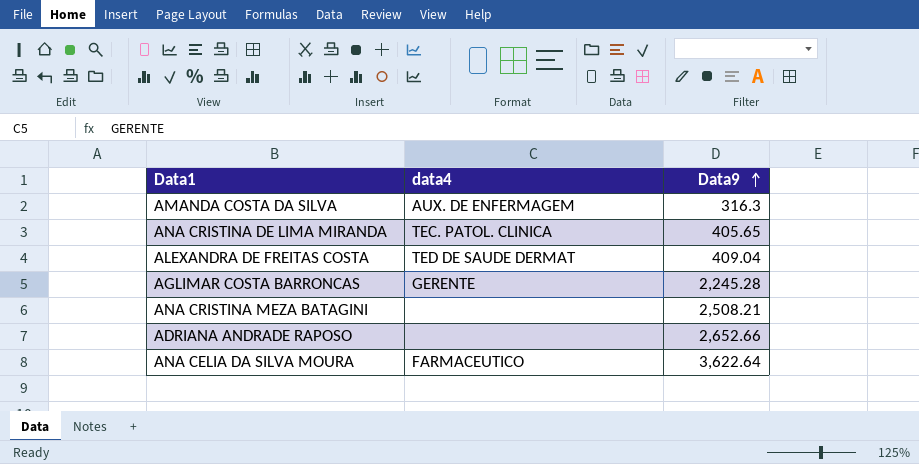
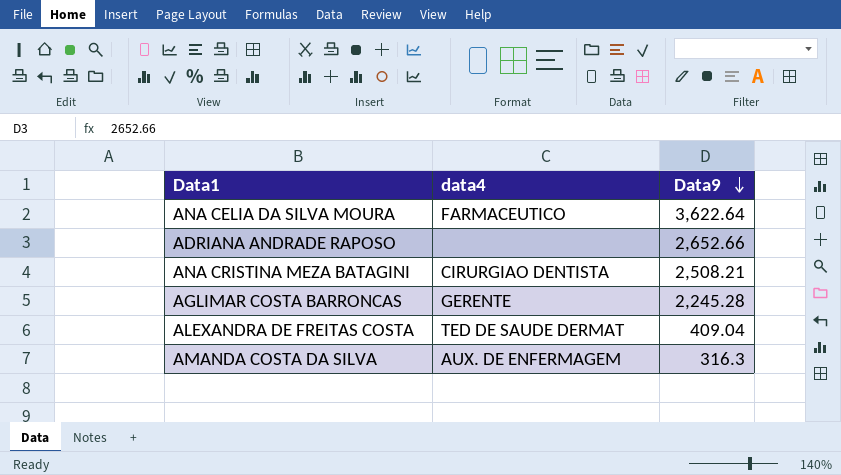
row order: Data9 ascending -> Data9 descending
row ANA CRISTINA DE LIMA MIRANDA: TEC. PATOL. CLINICA | 405.65 -> none
ANA CRISTINA MEZA BATAGINI | data4: none -> CIRURGIAO DENTISTA

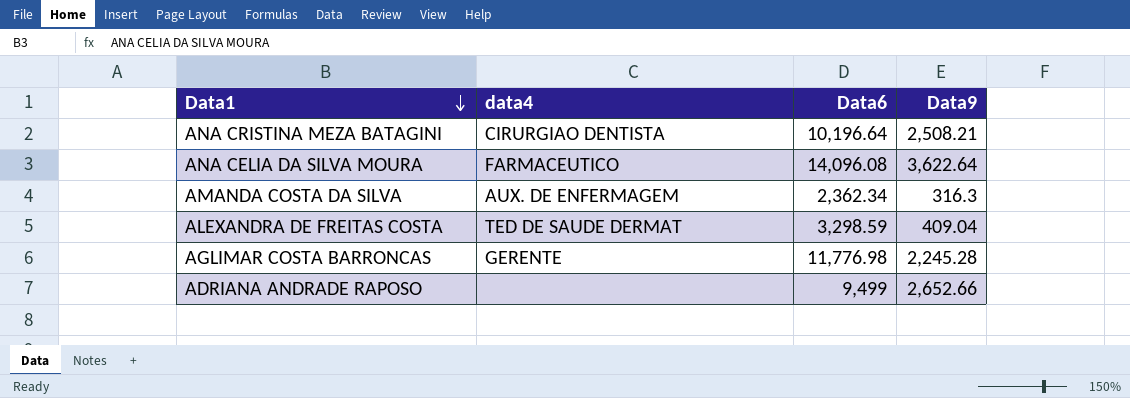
row order: Data9 descending -> Data1 descending
column Data6 | position: none -> 3

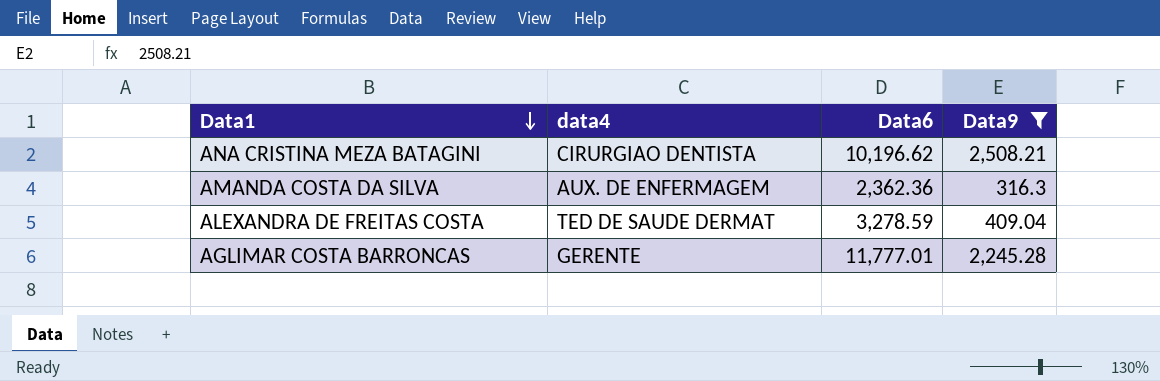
filter: none -> Data9 <= 2,508.21
ANA CRISTINA MEZA BATAGINI | Data6: 10,196.64 -> 10,196.62
AMANDA COSTA DA SILVA | Data6: 2,362.34 -> 2,362.36
ALEXANDRA DE FREITAS COSTA | Data6: 3,298.59 -> 3,278.59
AGLIMAR COSTA BARRONCAS | Data6: 11,776.98 -> 11,777.01

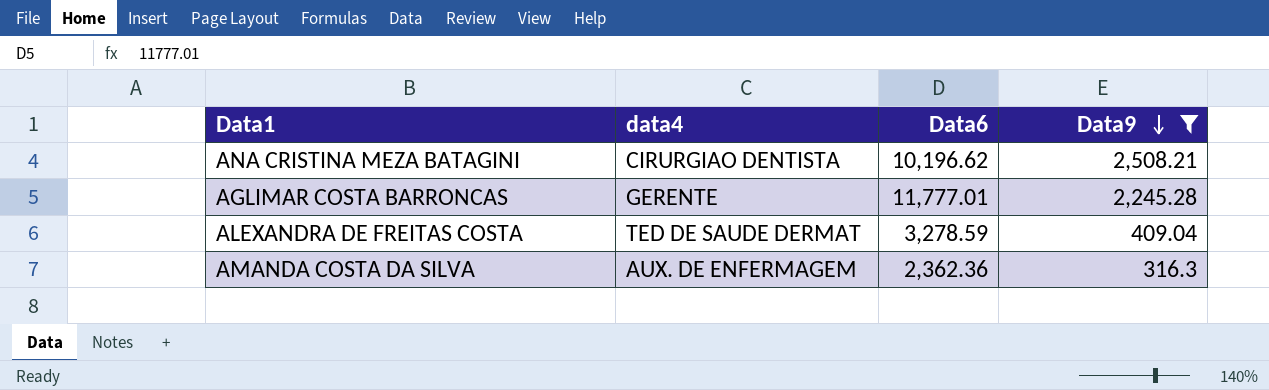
row order: Data1 descending -> Data9 descending

